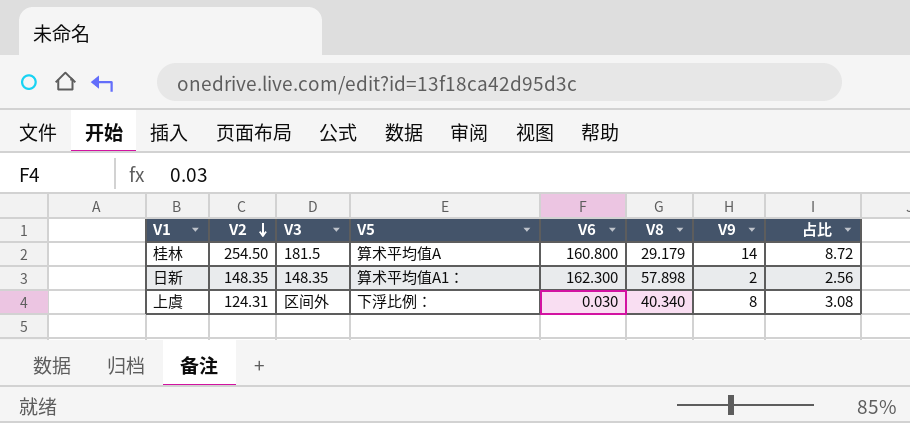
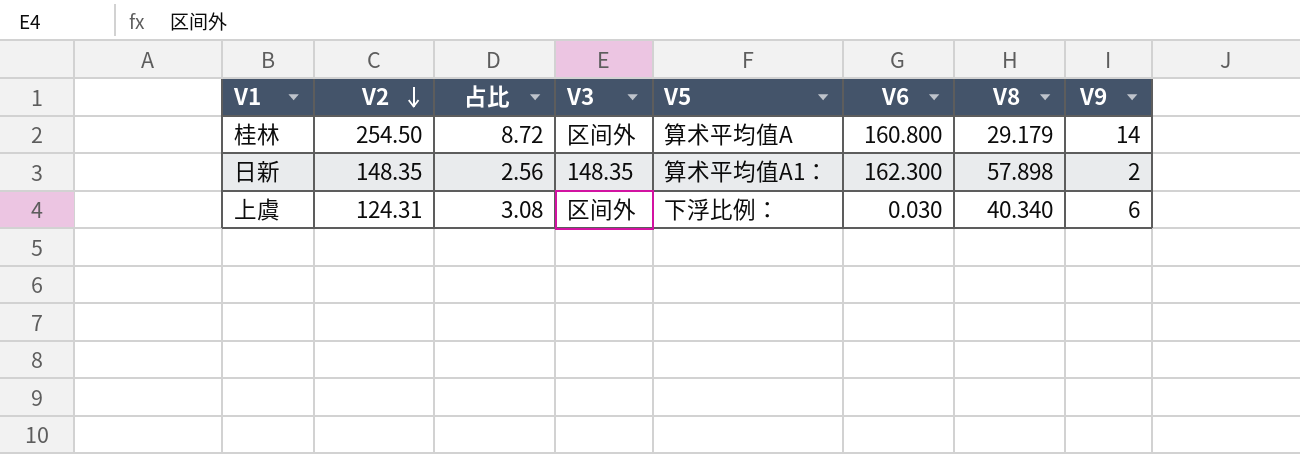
column 占比 | position: 8 -> 3
桂林 | V3: 181.5 -> 区间外
上虞 | V9: 8 -> 6

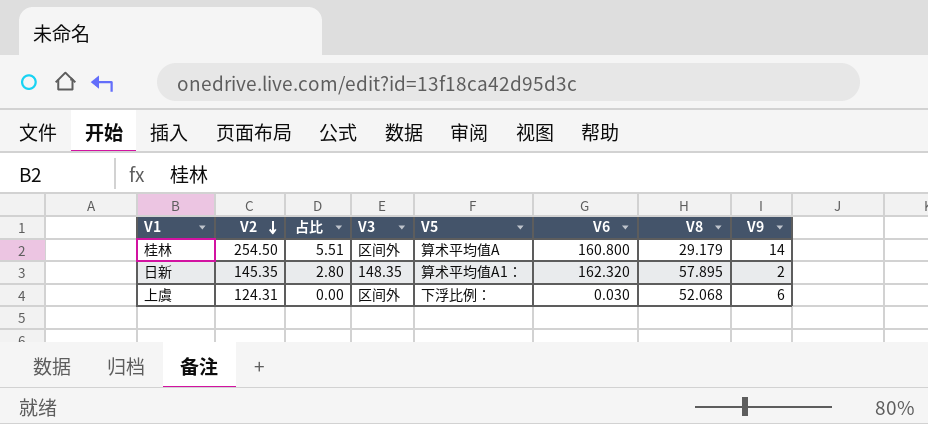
column 占比 | formula: [V2] / [V8] -> [V6] / [V8]
日新 | V2: 148.35 -> 145.35
日新 | V6: 162.300 -> 162.320
日新 | V8: 57.898 -> 57.895
上虞 | V8: 40.340 -> 52.068

